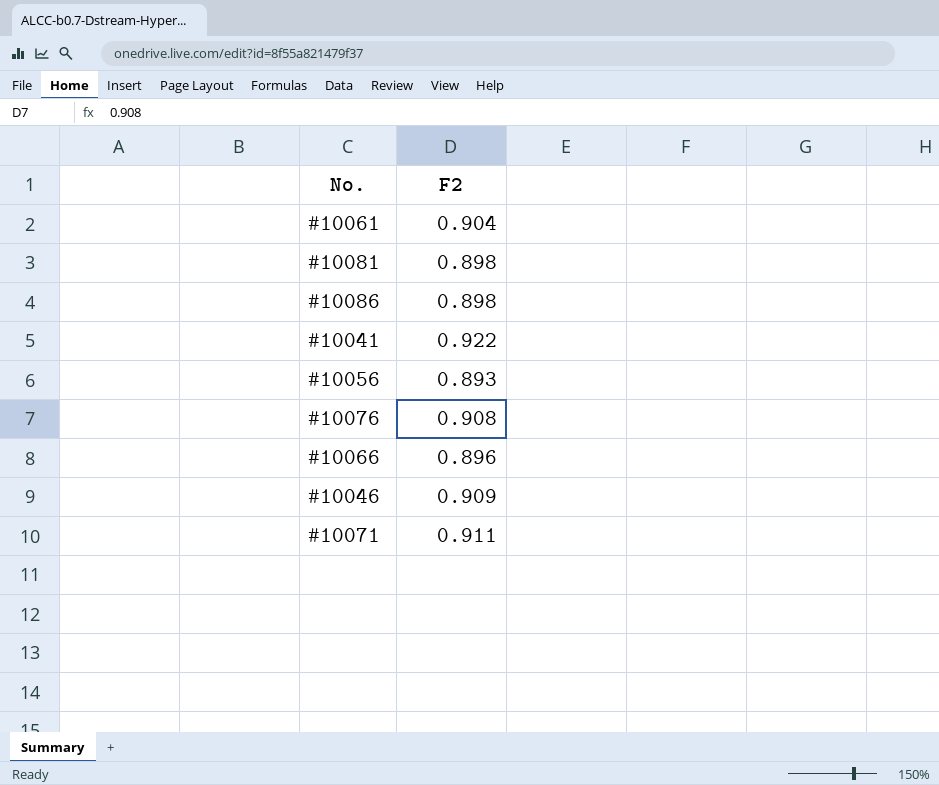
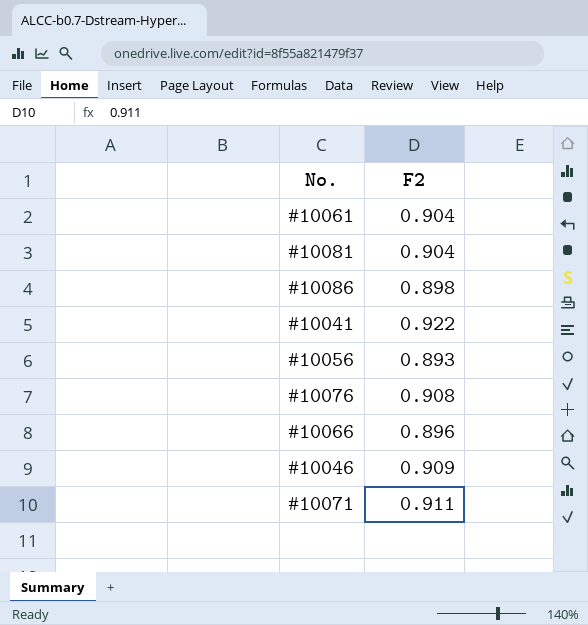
#10081 | F2: 0.898 -> 0.904

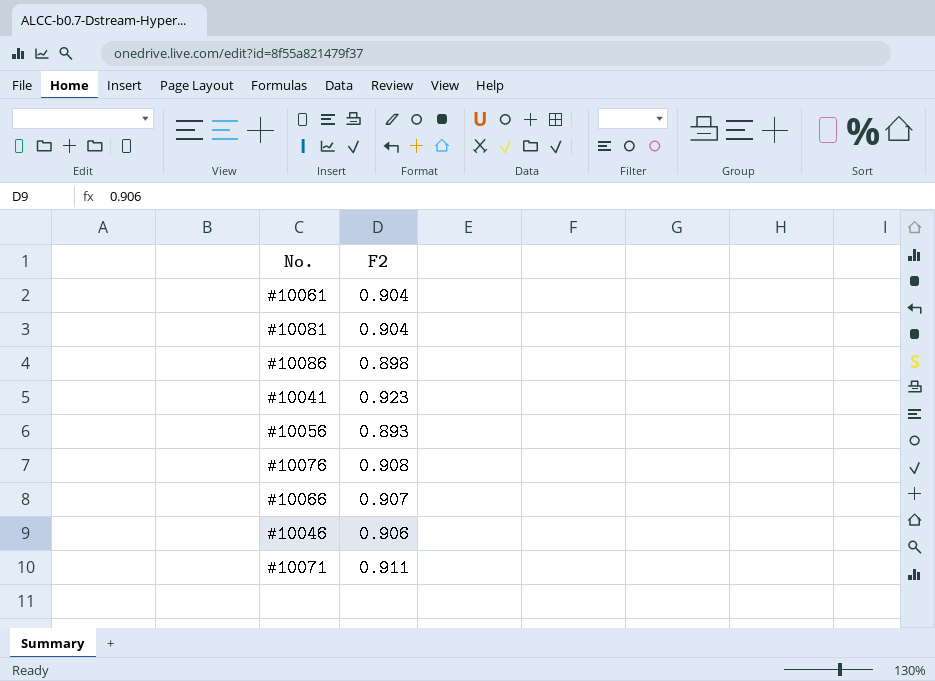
#10041 | F2: 0.922 -> 0.923
#10066 | F2: 0.896 -> 0.907
#10046 | F2: 0.909 -> 0.906

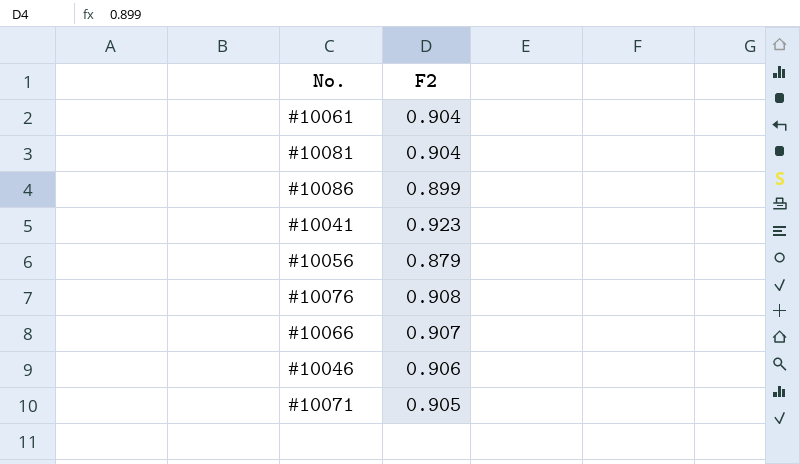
#10086 | F2: 0.898 -> 0.899
#10056 | F2: 0.893 -> 0.879
#10071 | F2: 0.911 -> 0.905

